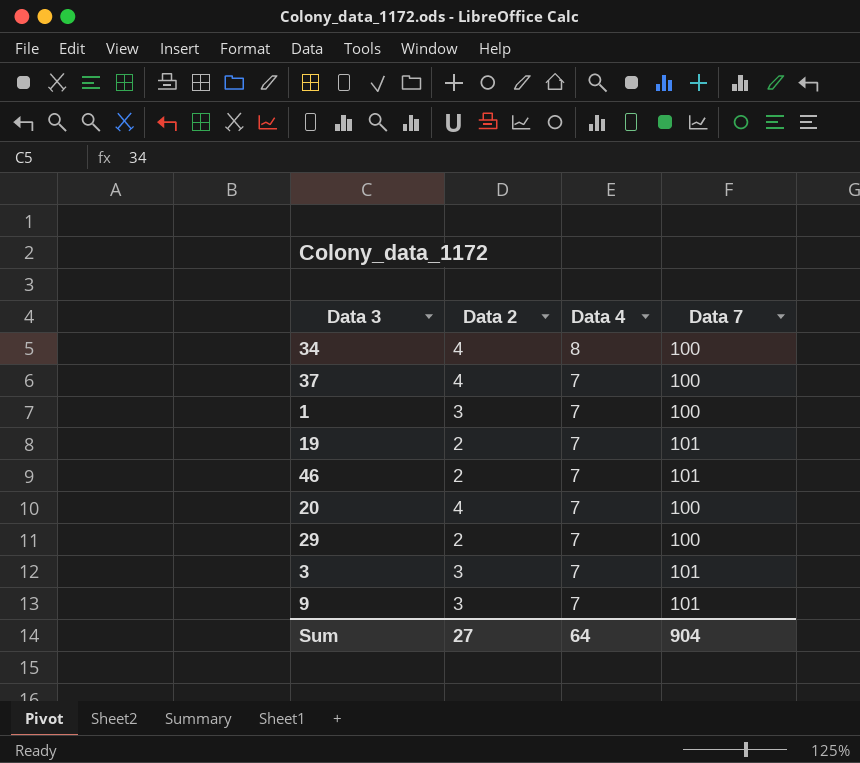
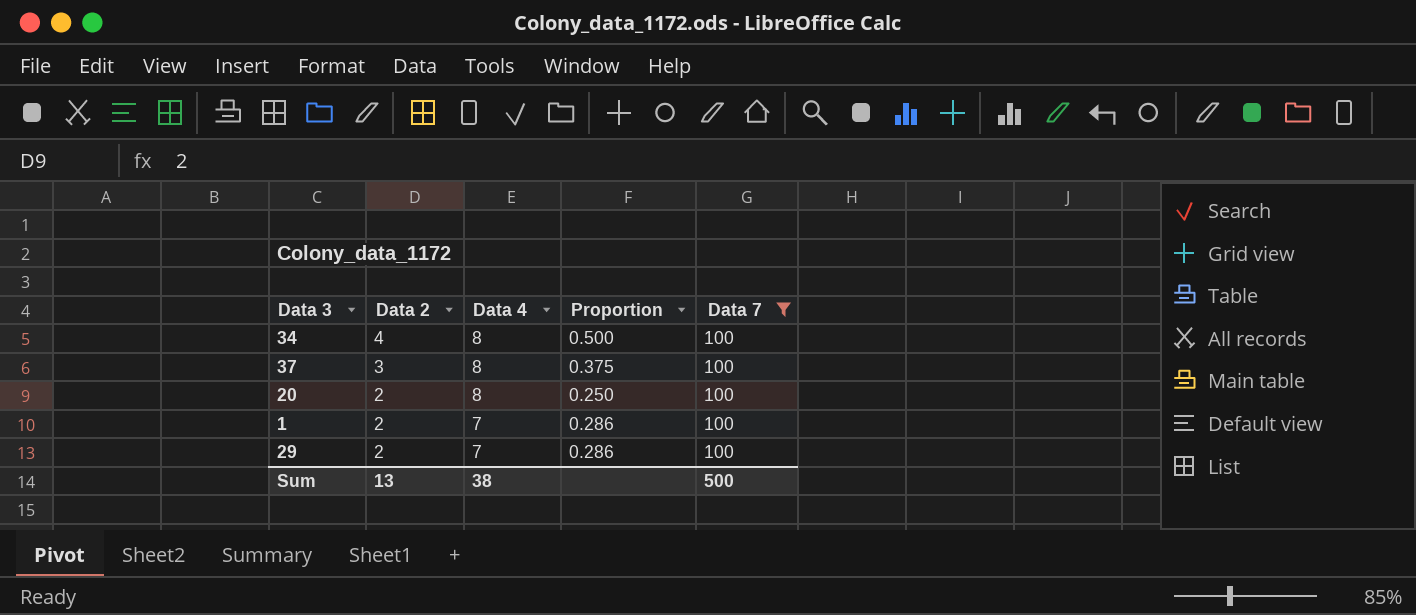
filter: none -> Data 7 = 100
row order: Data 4 descending -> Data 2 descending
column Proportion | formula: none -> [Data 2] / [Data 4]
37 | Data 2: 4 -> 3
37 | Data 4: 7 -> 8
20 | Data 2: 4 -> 2
20 | Data 4: 7 -> 8
1 | Data 2: 3 -> 2
Sum | Data 2: 27 -> 13
Sum | Data 4: 64 -> 38
Sum | Data 7: 904 -> 500

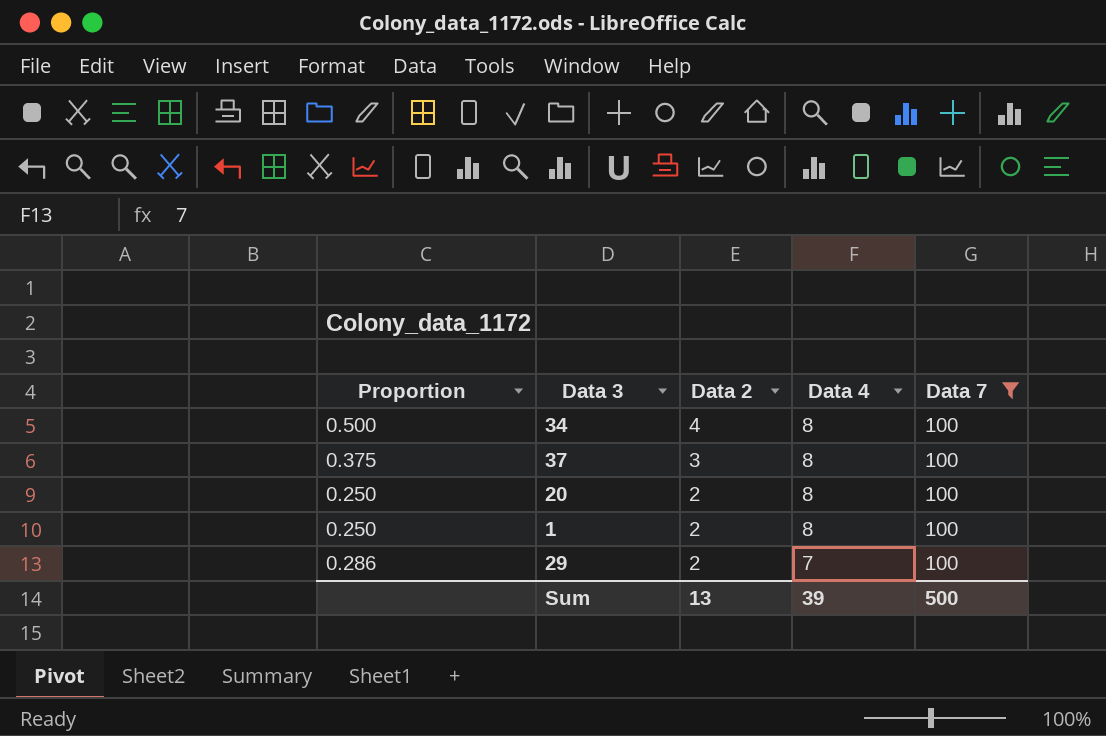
column Proportion | position: 4 -> 1
1 | Proportion: 0.286 -> 0.250
1 | Data 4: 7 -> 8
Sum | Data 4: 38 -> 39

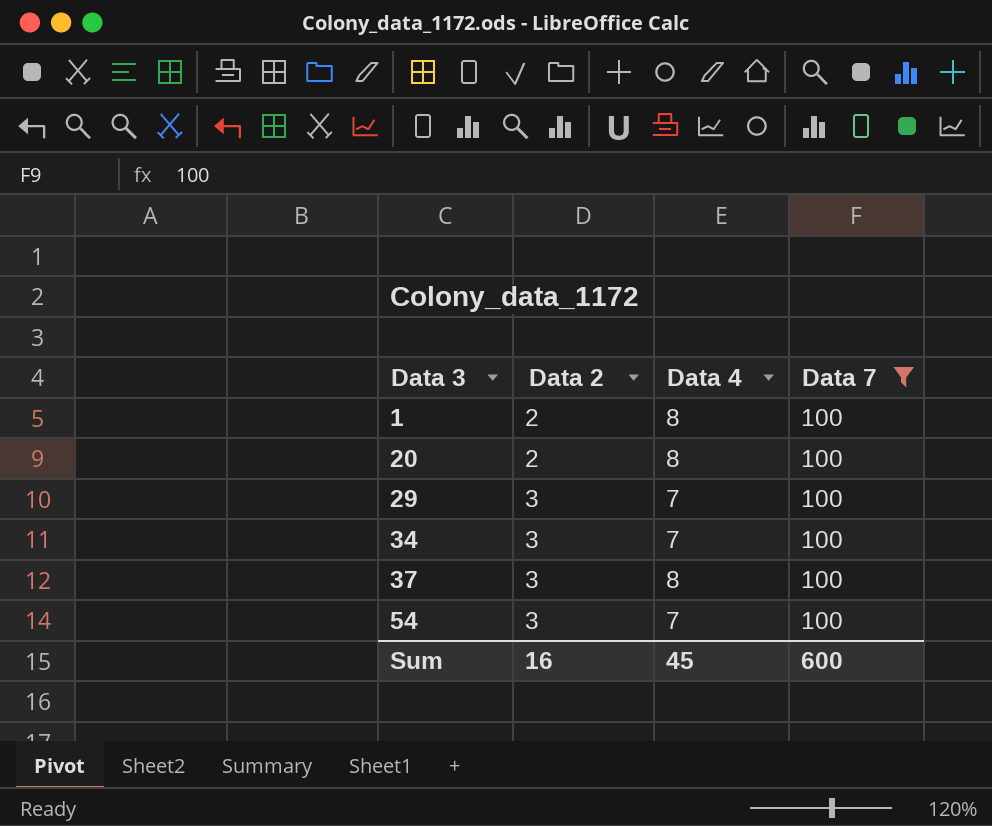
row order: Data 2 descending -> Data 3 ascending
column Proportion | formula: [Data 2] / [Data 4] -> none
29 | Data 2: 2 -> 3
34 | Data 2: 4 -> 3
34 | Data 4: 8 -> 7
row 54: none -> 3 | 7 | 100
Sum | Data 2: 13 -> 16
Sum | Data 4: 39 -> 45
Sum | Data 7: 500 -> 600

